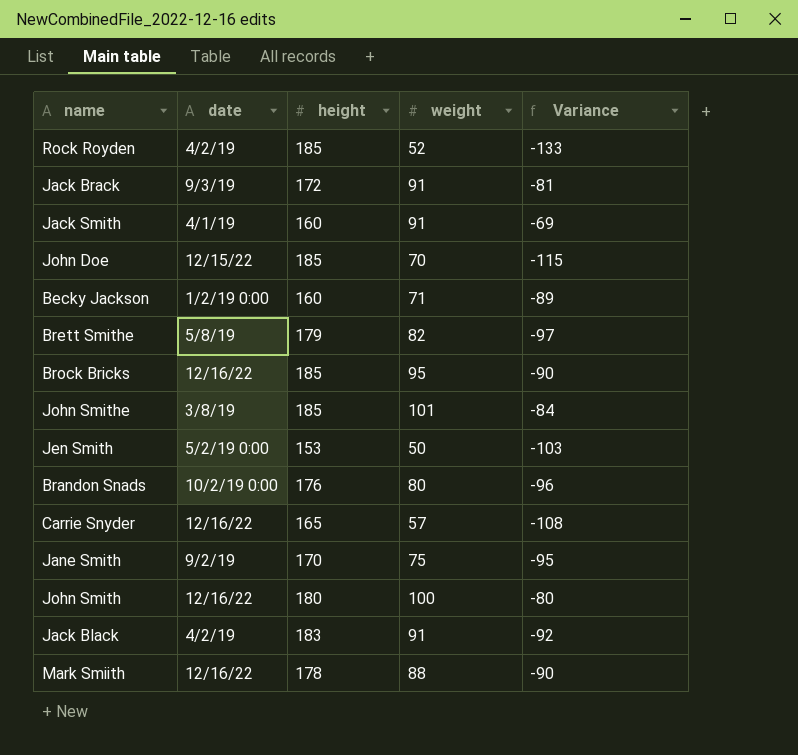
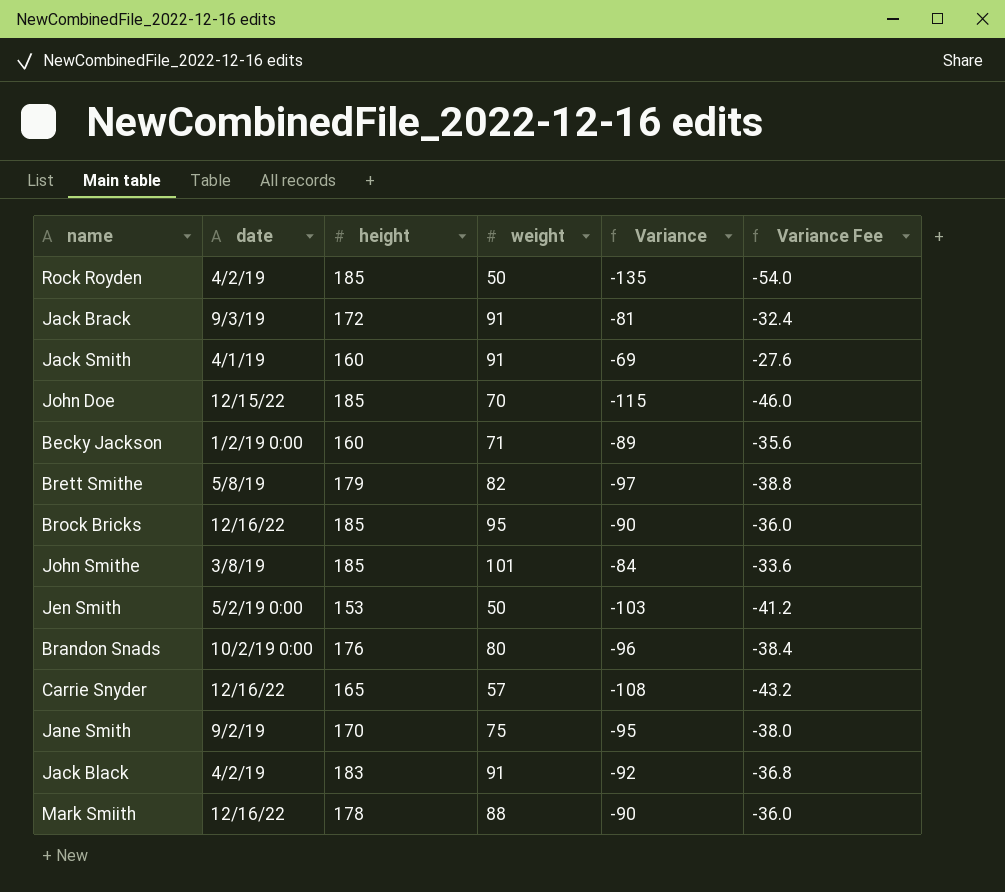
column Variance Fee | formula: none -> [Variance] * 0.4
row John Smith: 12/16/22 | 180 | 100 | -80 -> none
Rock Royden | weight: 52 -> 50
Rock Royden | Variance: -133 -> -135

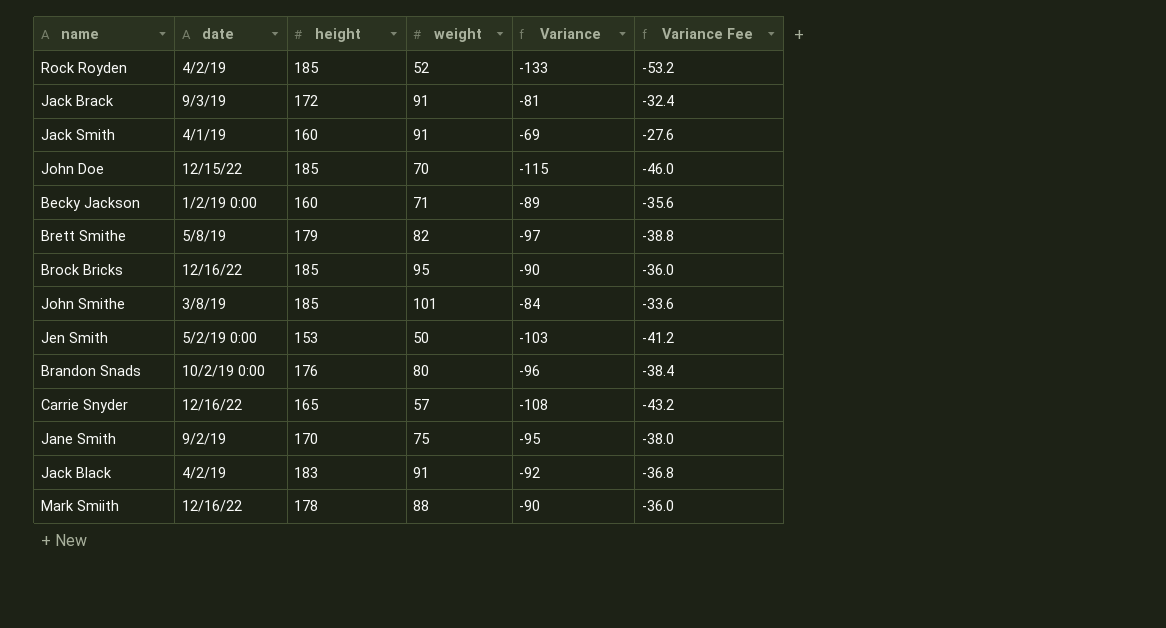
Rock Royden | weight: 50 -> 52
Rock Royden | Variance: -135 -> -133
Rock Royden | Variance Fee: -54.0 -> -53.2

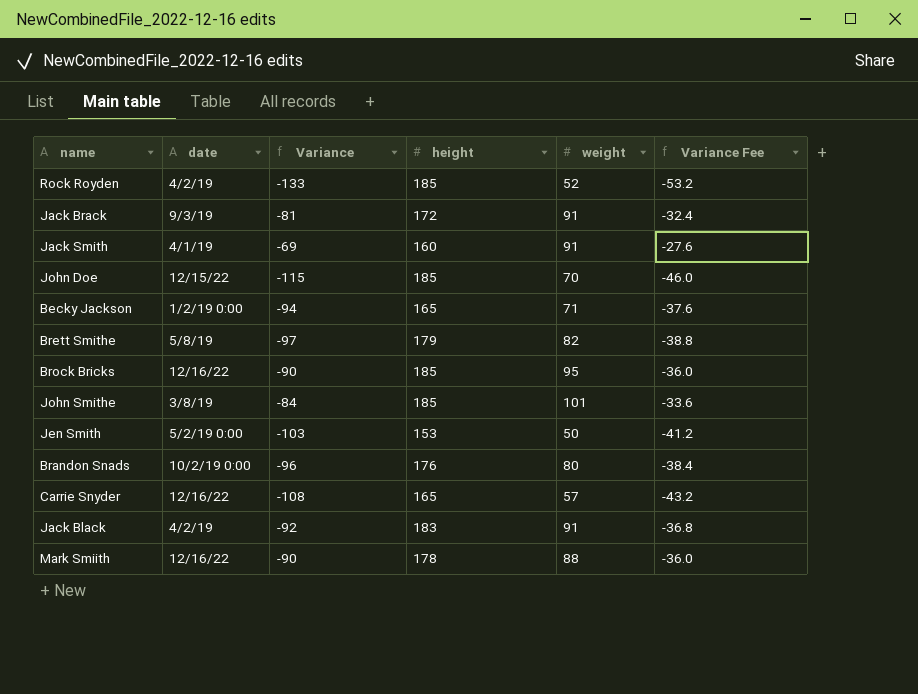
column Variance | position: 5 -> 3
row Jane Smith: 9/2/19 | 170 | 75 | -95 | -38.0 -> none
Becky Jackson | Variance: -89 -> -94
Becky Jackson | height: 160 -> 165
Becky Jackson | Variance Fee: -35.6 -> -37.6

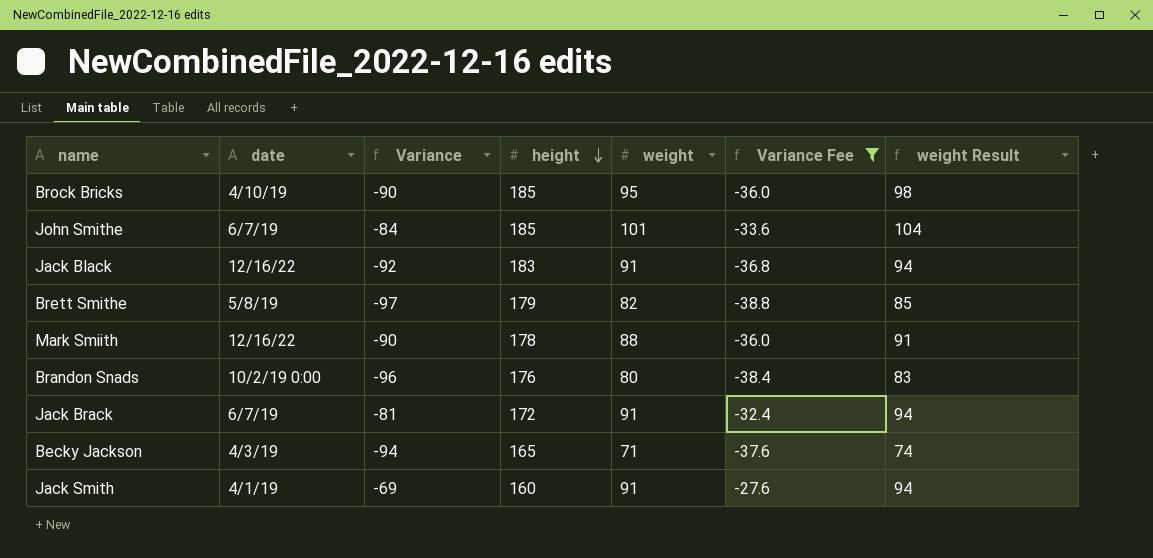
filter: none -> Variance Fee >= -38.8
row order: none -> height descending
column weight Result | formula: none -> [weight] + 3
Brock Bricks | date: 12/16/22 -> 4/10/19
John Smithe | date: 3/8/19 -> 6/7/19
Jack Black | date: 4/2/19 -> 12/16/22
Jack Brack | date: 9/3/19 -> 6/7/19
Becky Jackson | date: 1/2/19 0:00 -> 4/3/19

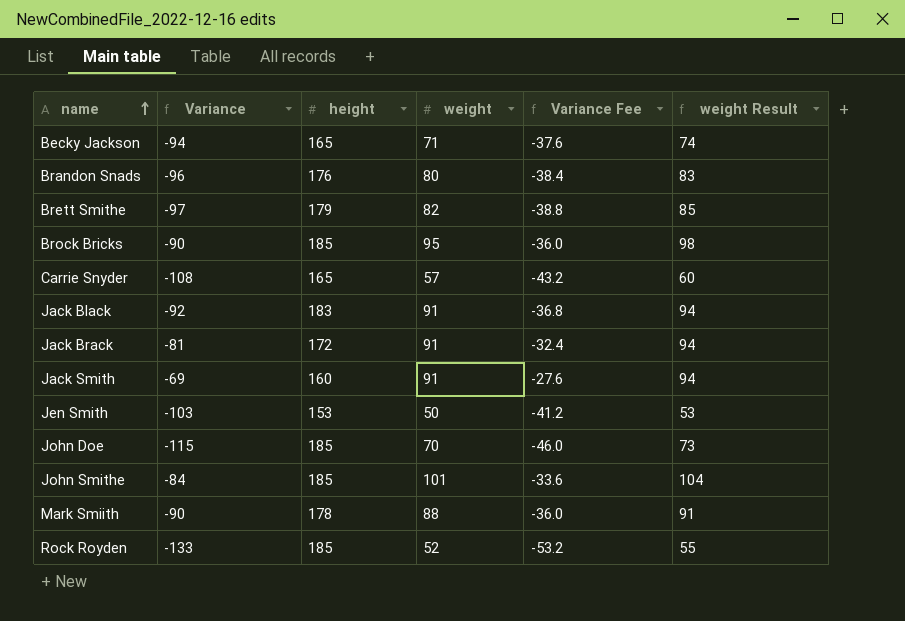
filter: Variance Fee >= -38.8 -> none
row order: height descending -> name ascending
column date | position: 2 -> none

